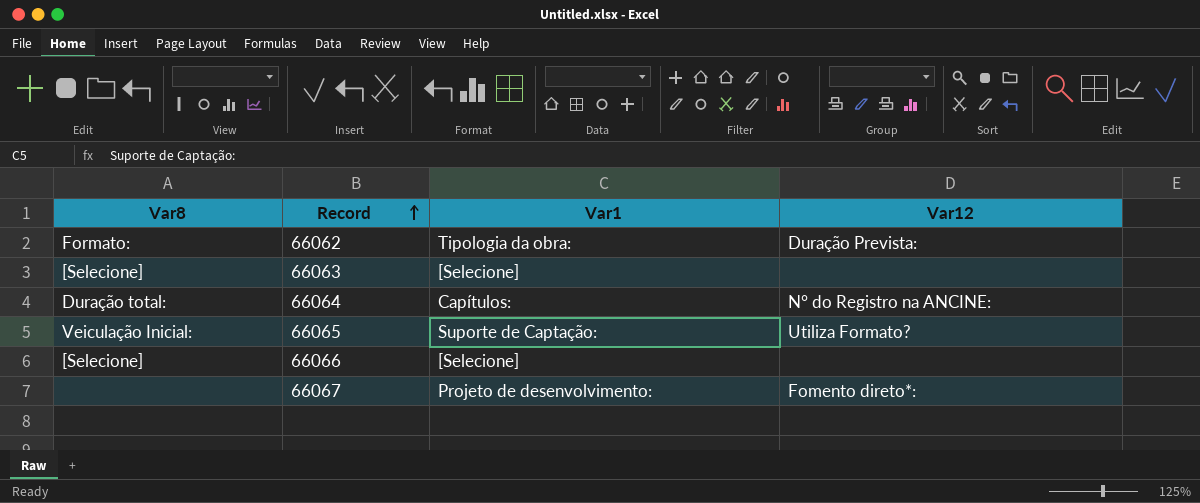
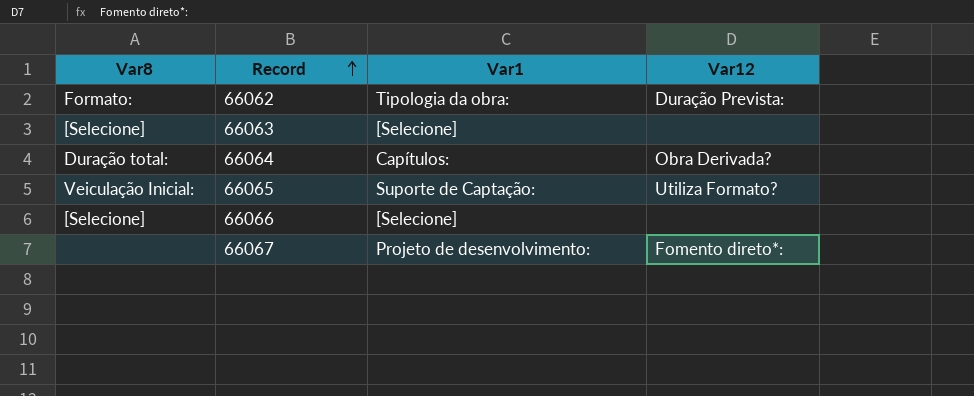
66064 | Var12: N° do Registro na ANCINE: -> Obra Derivada?

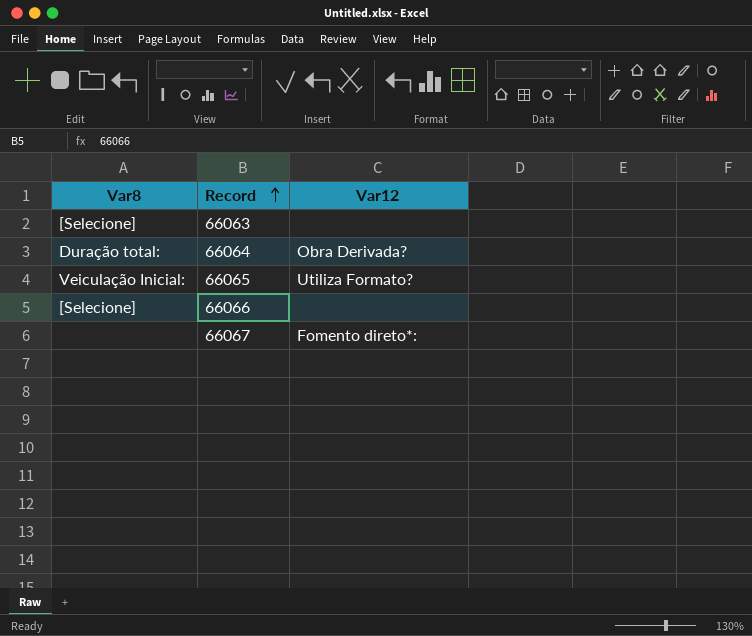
column Var1 | position: 3 -> none
row 66062: Formato: | Tipologia da obra: | Duração Prevista: -> none

